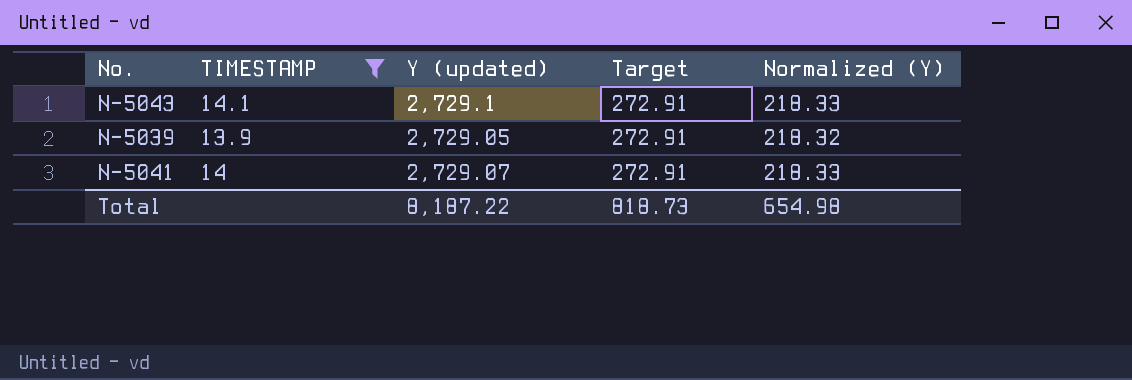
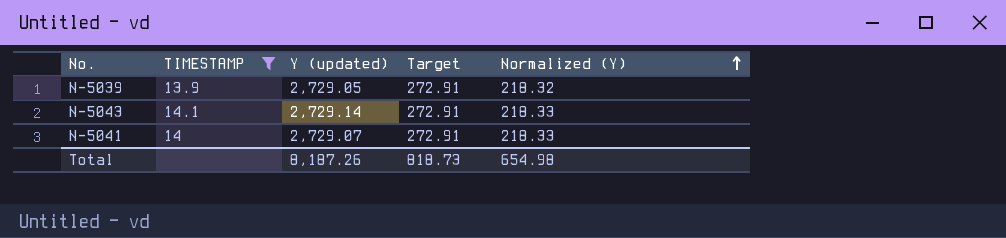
row order: none -> Normalized (Y) ascending
N-5043 | Y (updated): 2,729.1 -> 2,729.14
Total | Y (updated): 8,187.22 -> 8,187.26

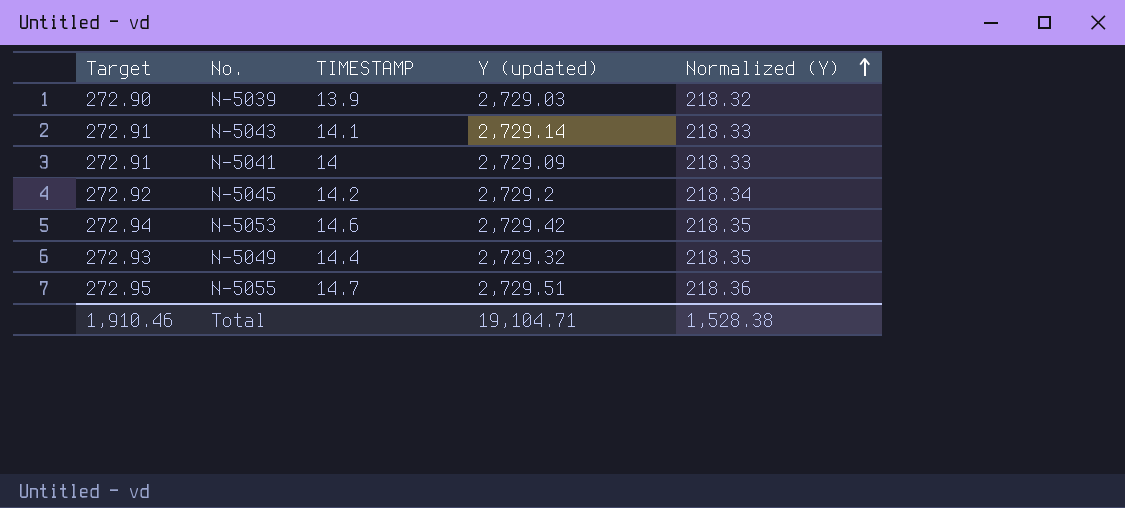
filter: TIMESTAMP <= 14.1 -> none
column Target | position: 4 -> 1
N-5039 | Target: 272.91 -> 272.90
N-5039 | Y (updated): 2,729.05 -> 2,729.03
N-5041 | Y (updated): 2,729.07 -> 2,729.09
Total | Target: 818.73 -> 1,910.46
Total | Y (updated): 8,187.26 -> 19,104.71
Total | Normalized (Y): 654.98 -> 1,528.38

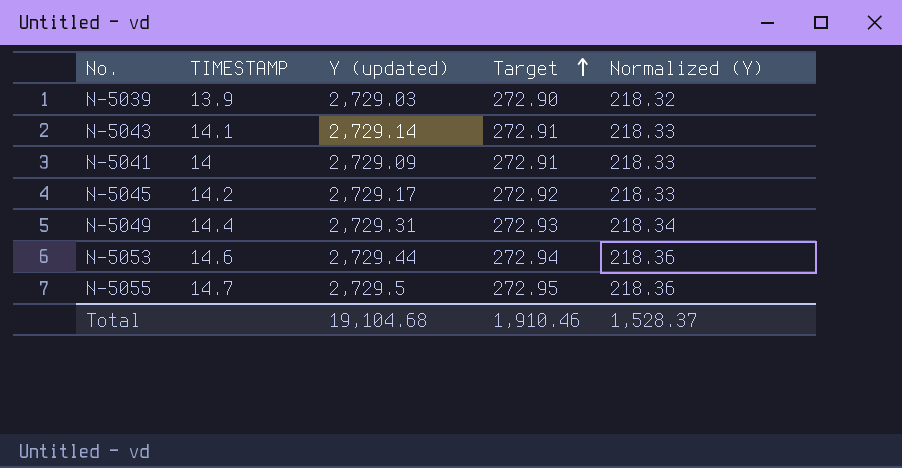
row order: Normalized (Y) ascending -> Target ascending
column Target | position: 1 -> 4
N-5045 | Y (updated): 2,729.2 -> 2,729.17
N-5045 | Normalized (Y): 218.34 -> 218.33
N-5049 | Y (updated): 2,729.32 -> 2,729.31
N-5049 | Normalized (Y): 218.35 -> 218.34
N-5053 | Y (updated): 2,729.42 -> 2,729.44
N-5053 | Normalized (Y): 218.35 -> 218.36
N-5055 | Y (updated): 2,729.51 -> 2,729.5
Total | Y (updated): 19,104.71 -> 19,104.68
Total | Normalized (Y): 1,528.38 -> 1,528.37

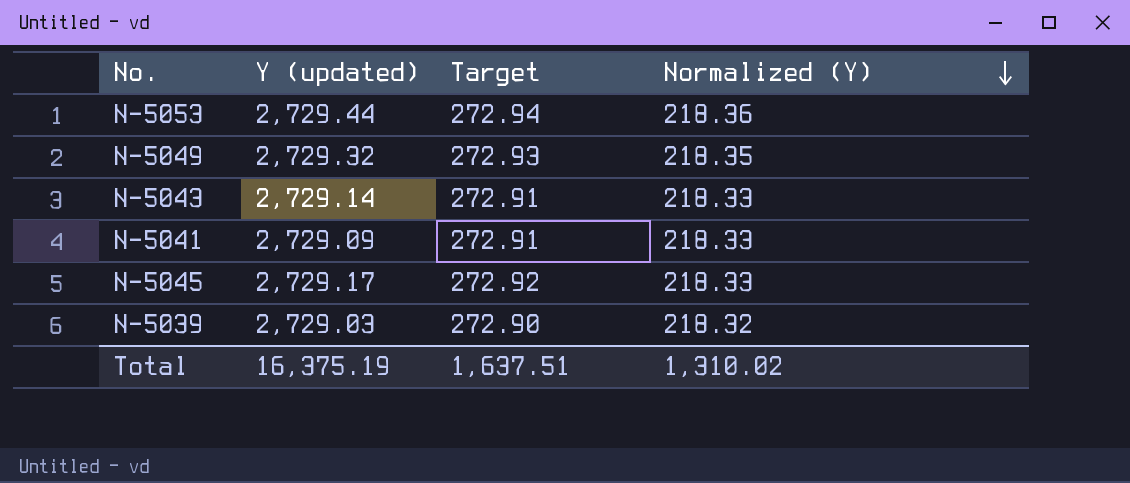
row order: Target ascending -> Normalized (Y) descending
column TIMESTAMP | position: 2 -> none
row N-5055: 14.7 | 2,729.5 | 272.95 | 218.36 -> none
N-5049 | Y (updated): 2,729.31 -> 2,729.32
N-5049 | Normalized (Y): 218.34 -> 218.35
Total | Y (updated): 19,104.68 -> 16,375.19
Total | Target: 1,910.46 -> 1,637.51
Total | Normalized (Y): 1,528.37 -> 1,310.02

